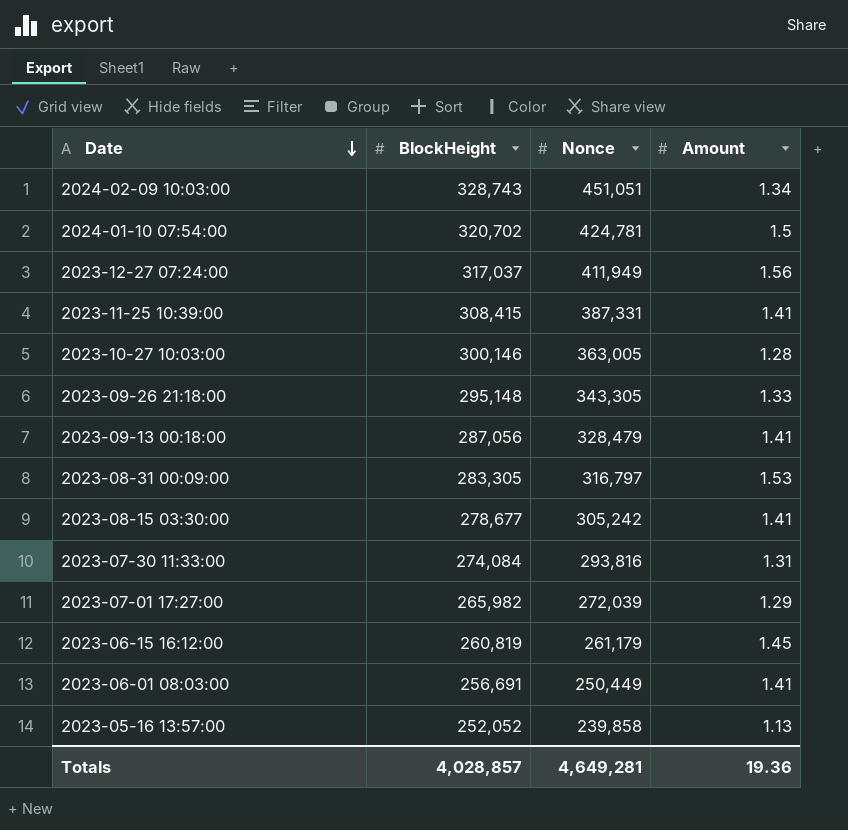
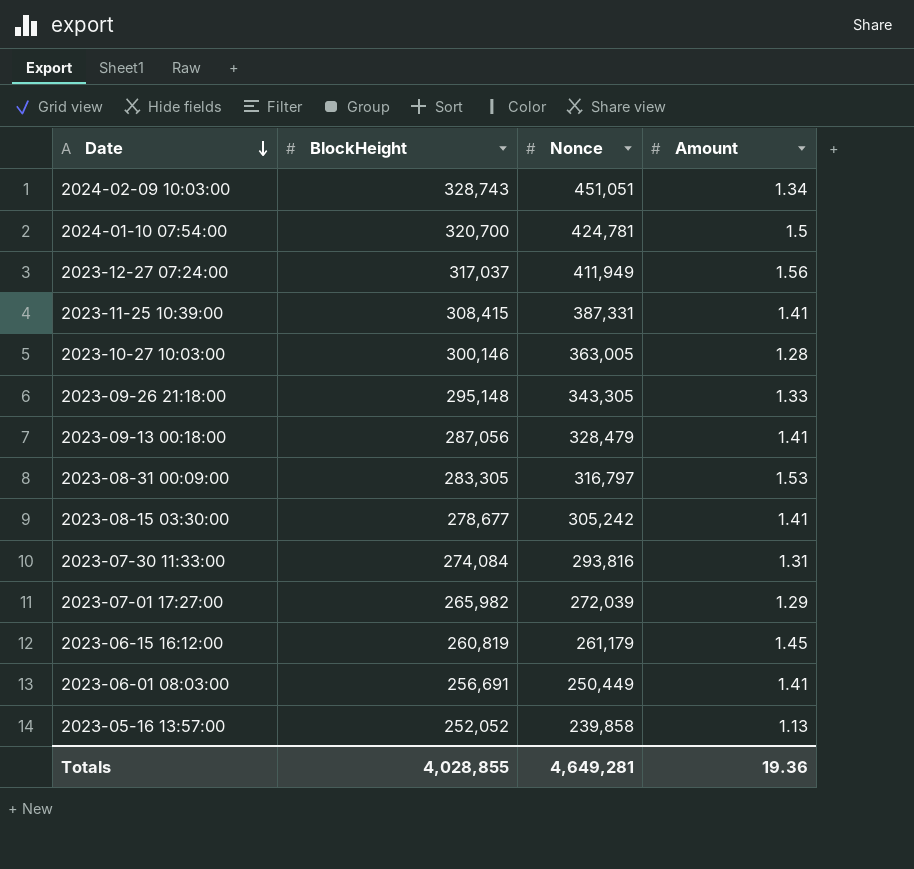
2024-01-10 07:54:00 | BlockHeight: 320,702 -> 320,700
Totals | BlockHeight: 4,028,857 -> 4,028,855

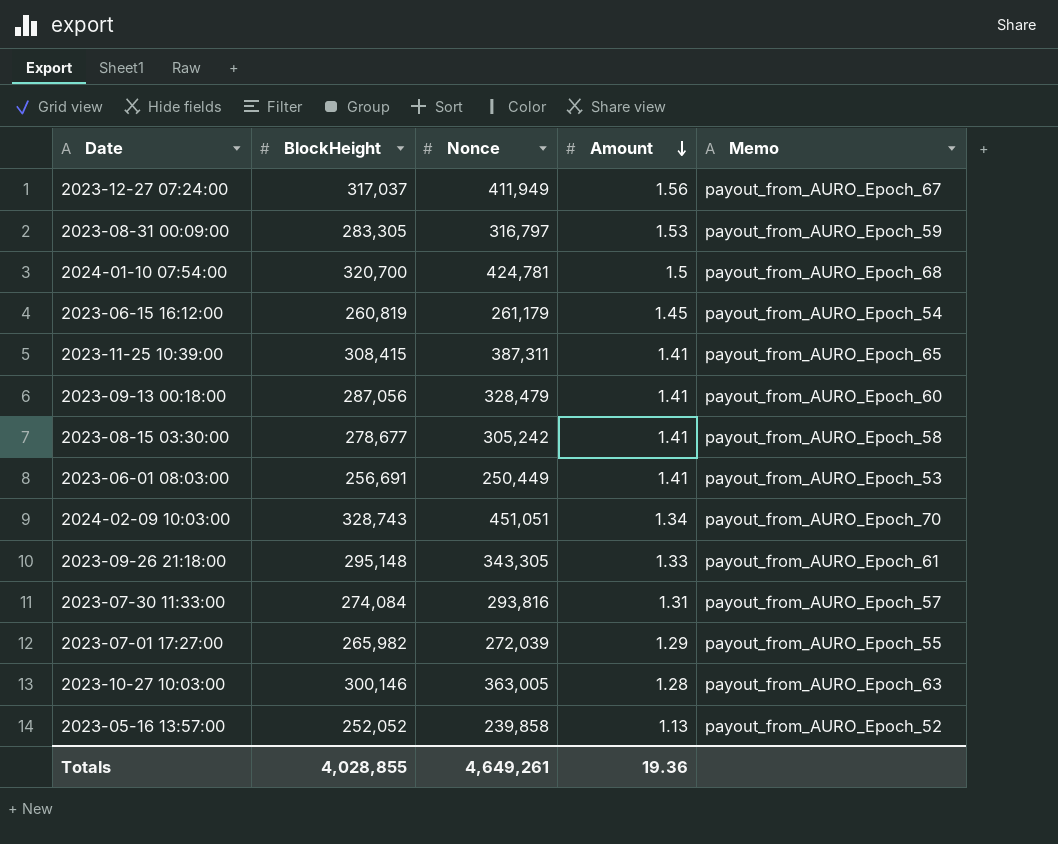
row order: Date descending -> Amount descending
column Memo | position: none -> 5
2023-11-25 10:39:00 | Nonce: 387,331 -> 387,311
Totals | Nonce: 4,649,281 -> 4,649,261

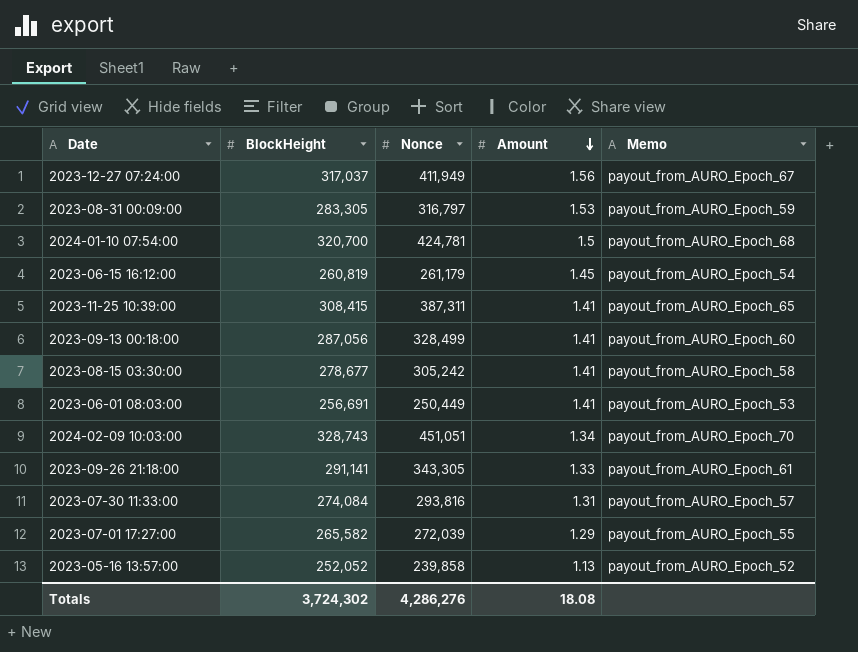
row 2023-10-27 10:03:00: 300,146 | 363,005 | 1.28 | payout_from_AURO_Epoch_63 -> none
2023-09-13 00:18:00 | Nonce: 328,479 -> 328,499
2023-09-26 21:18:00 | BlockHeight: 295,148 -> 291,141
2023-07-01 17:27:00 | BlockHeight: 265,982 -> 265,582
Totals | BlockHeight: 4,028,855 -> 3,724,302
Totals | Nonce: 4,649,261 -> 4,286,276
Totals | Amount: 19.36 -> 18.08

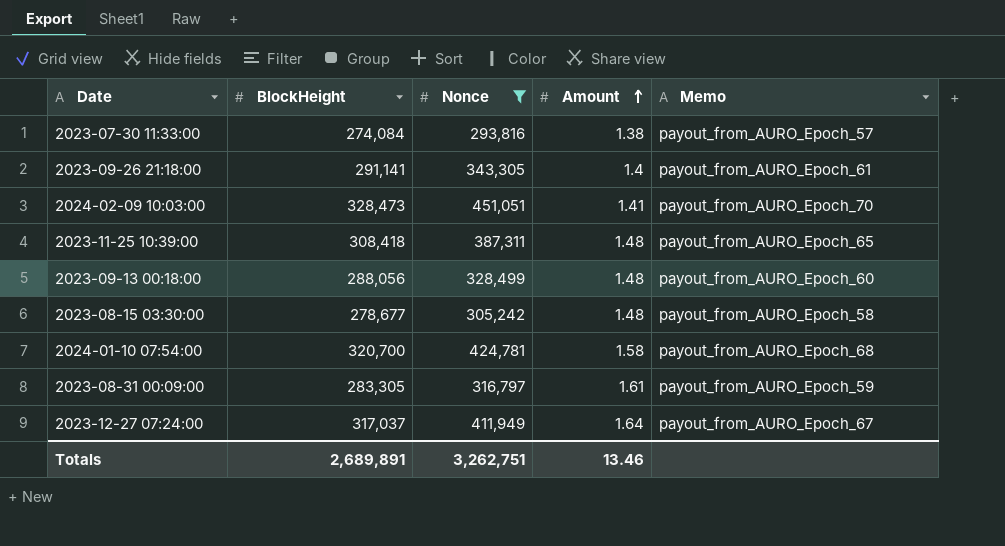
filter: none -> Nonce >= 293,816
row order: Amount descending -> Amount ascending
2023-07-30 11:33:00 | Amount: 1.31 -> 1.38
2023-09-26 21:18:00 | Amount: 1.33 -> 1.4
2024-02-09 10:03:00 | BlockHeight: 328,743 -> 328,473
2024-02-09 10:03:00 | Amount: 1.34 -> 1.41
2023-11-25 10:39:00 | BlockHeight: 308,415 -> 308,418
2023-11-25 10:39:00 | Amount: 1.41 -> 1.48
2023-09-13 00:18:00 | BlockHeight: 287,056 -> 288,056
2023-09-13 00:18:00 | Amount: 1.41 -> 1.48
2023-08-15 03:30:00 | Amount: 1.41 -> 1.48
2024-01-10 07:54:00 | Amount: 1.5 -> 1.58
2023-08-31 00:09:00 | Amount: 1.53 -> 1.61
2023-12-27 07:24:00 | Amount: 1.56 -> 1.64
Totals | BlockHeight: 3,724,302 -> 2,689,891
Totals | Nonce: 4,286,276 -> 3,262,751
Totals | Amount: 18.08 -> 13.46

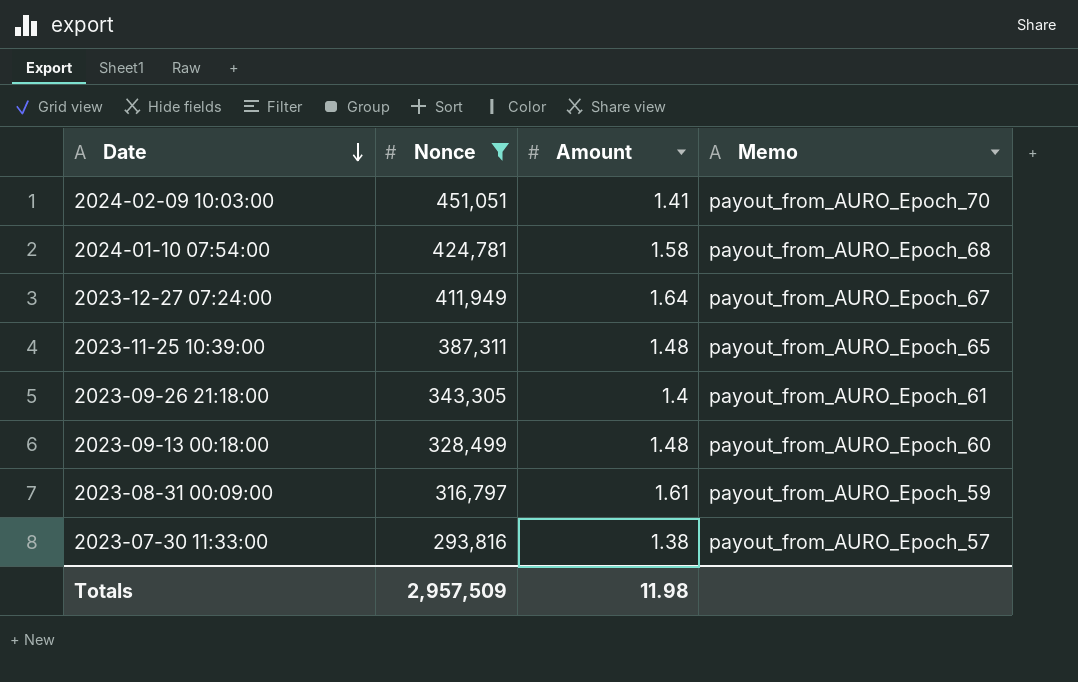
row order: Amount ascending -> Date descending
column BlockHeight | position: 2 -> none
row 2023-08-15 03:30:00: 278,677 | 305,242 | 1.48 | payout_from_AURO_Epoch_58 -> none
Totals | Nonce: 3,262,751 -> 2,957,509
Totals | Amount: 13.46 -> 11.98

